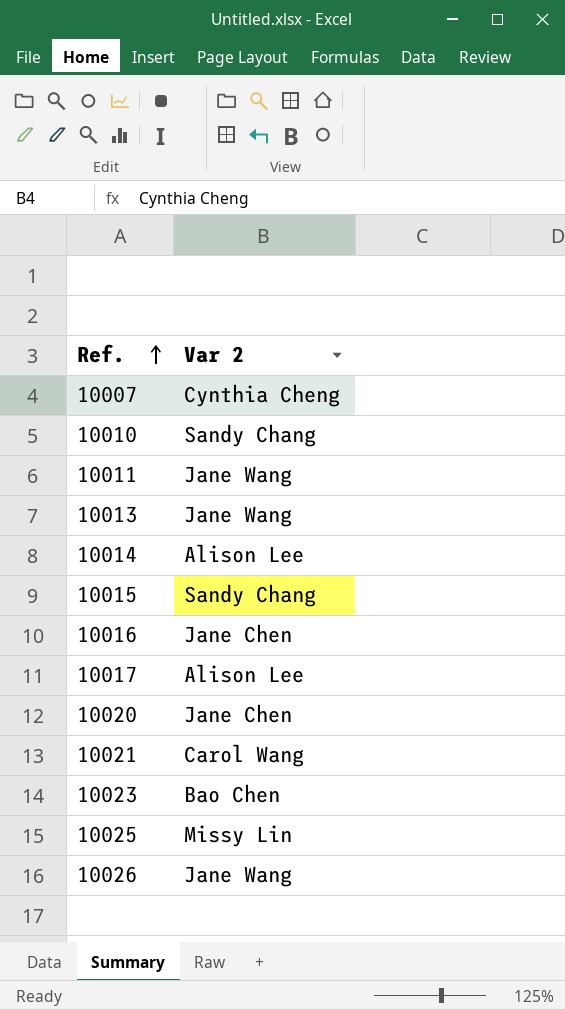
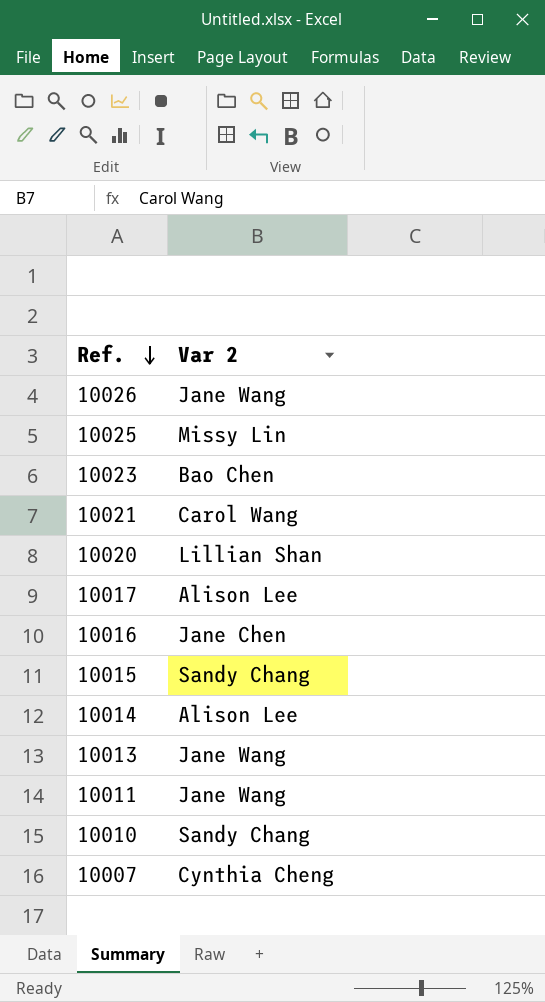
row order: Ref. ascending -> Ref. descending
10020 | Var 2: Jane Chen -> Lillian Shan

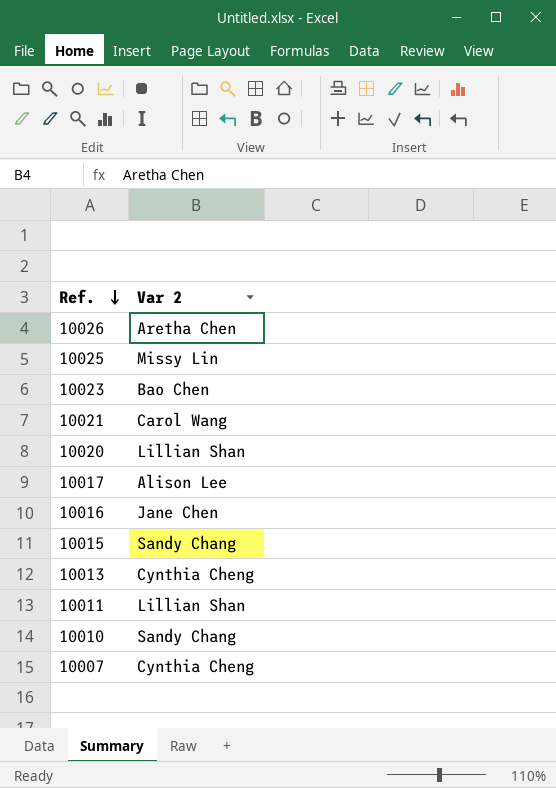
row 10014: Alison Lee -> none
10026 | Var 2: Jane Wang -> Aretha Chen
10013 | Var 2: Jane Wang -> Cynthia Cheng
10011 | Var 2: Jane Wang -> Lillian Shan

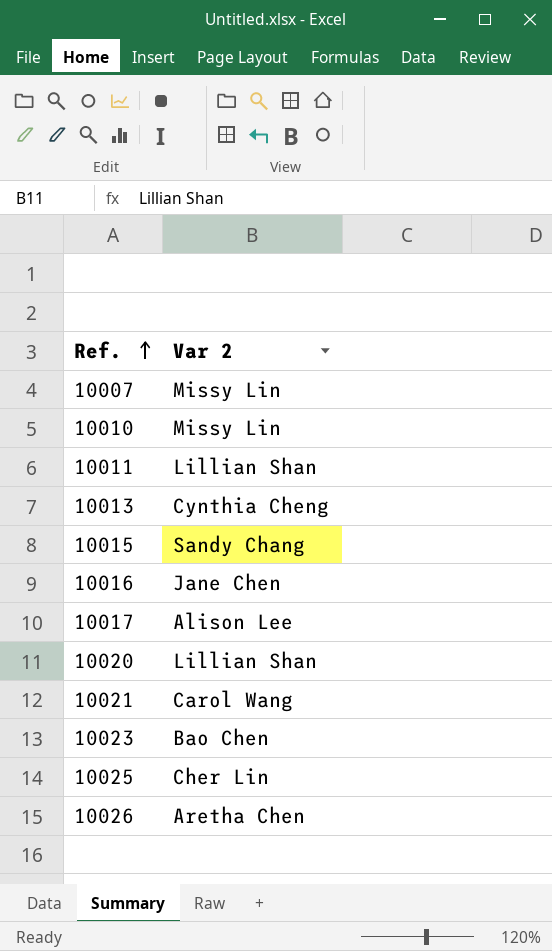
row order: Ref. descending -> Ref. ascending
10007 | Var 2: Cynthia Cheng -> Missy Lin
10010 | Var 2: Sandy Chang -> Missy Lin
10025 | Var 2: Missy Lin -> Cher Lin

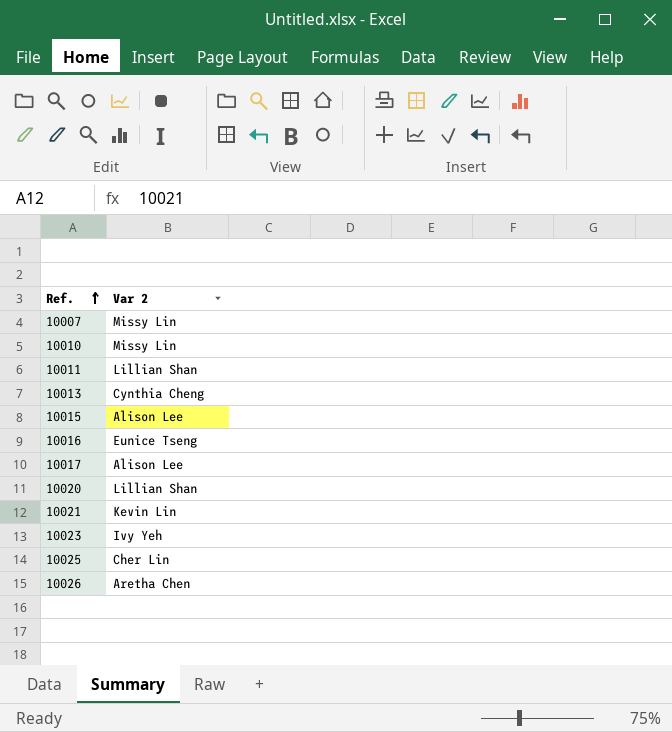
10015 | Var 2: Sandy Chang -> Alison Lee
10016 | Var 2: Jane Chen -> Eunice Tseng
10021 | Var 2: Carol Wang -> Kevin Lin
10023 | Var 2: Bao Chen -> Ivy Yeh

